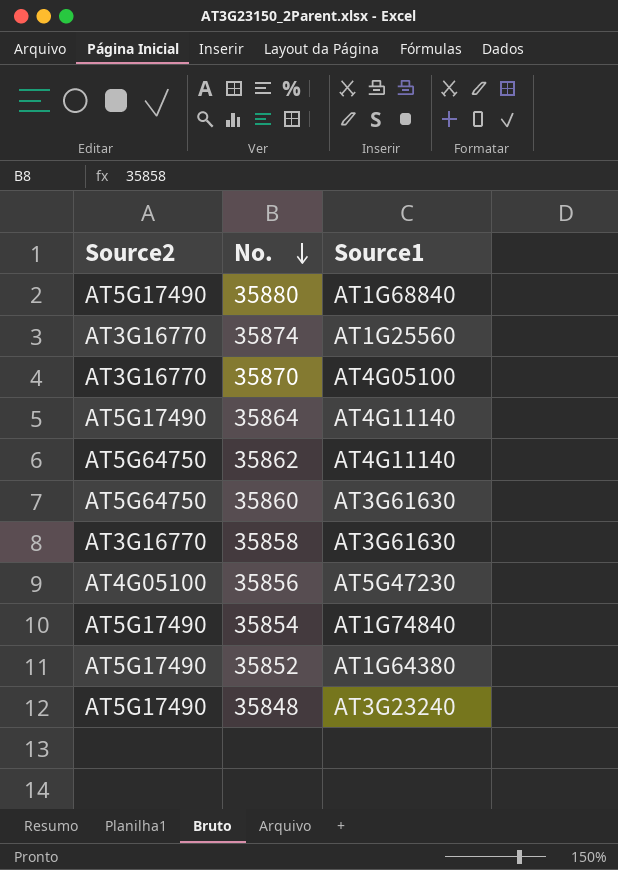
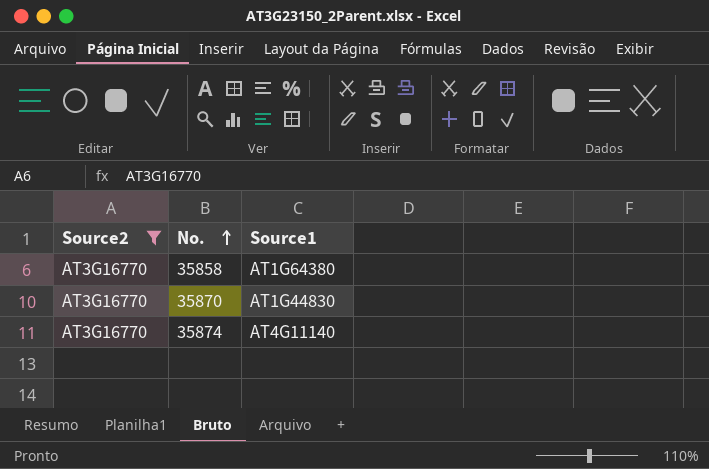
filter: none -> Source2 = AT3G16770
row order: No. descending -> No. ascending
35858 | Source1: AT3G61630 -> AT1G64380
35870 | Source1: AT4G05100 -> AT1G44830
35874 | Source1: AT1G25560 -> AT4G11140

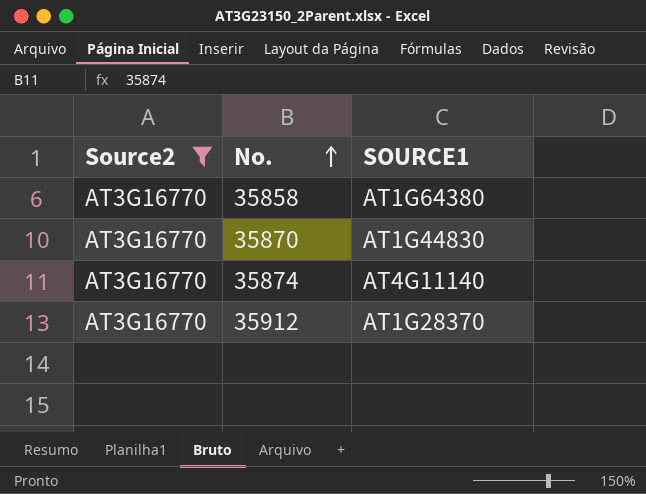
column name: Source1 -> SOURCE1
row 35912: none -> AT3G16770 | AT1G28370

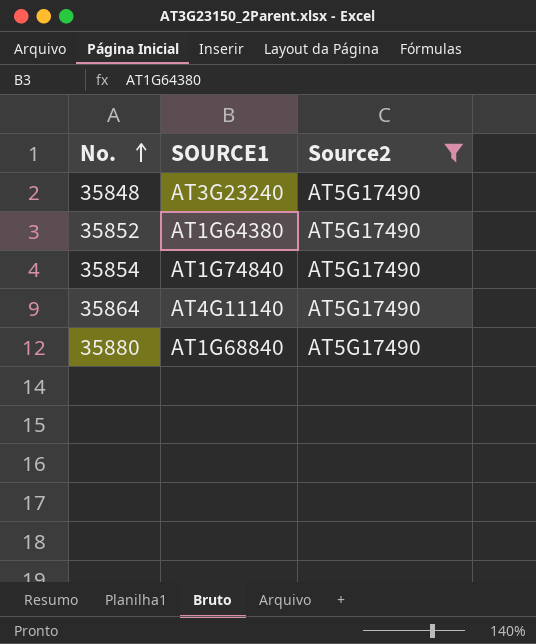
filter: Source2 = AT3G16770 -> Source2 = AT5G17490
column Source2 | position: 1 -> 3

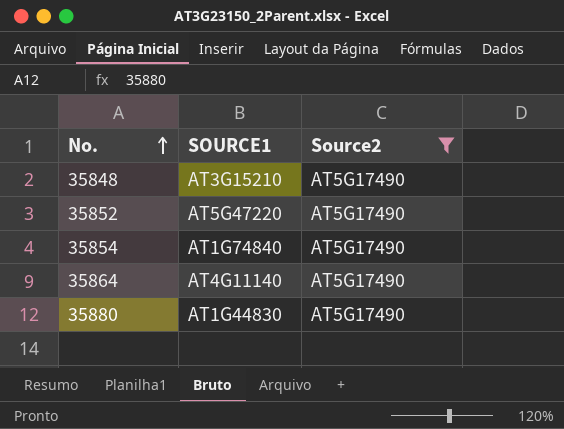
35848 | SOURCE1: AT3G23240 -> AT3G15210
35852 | SOURCE1: AT1G64380 -> AT5G47220
35880 | SOURCE1: AT1G68840 -> AT1G44830

